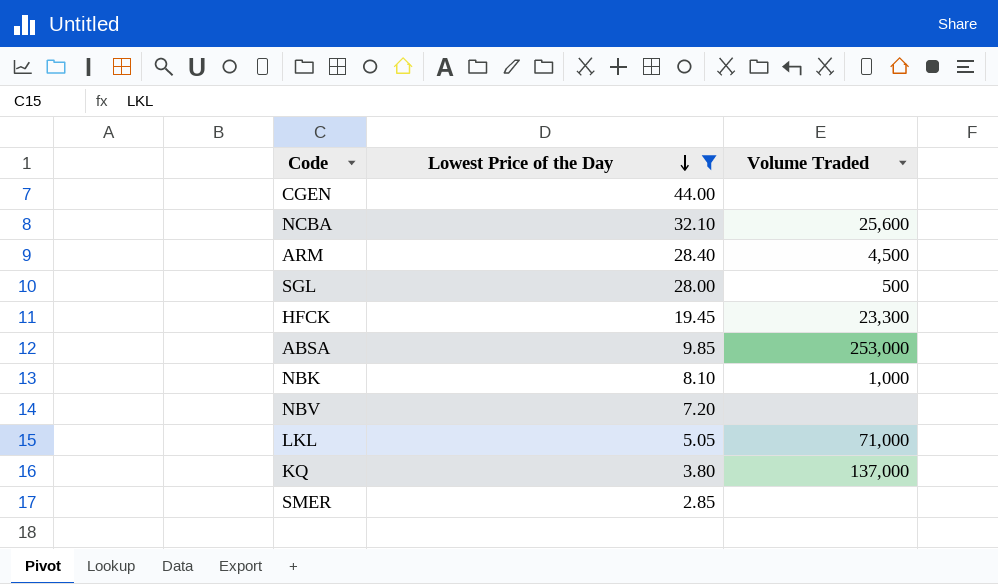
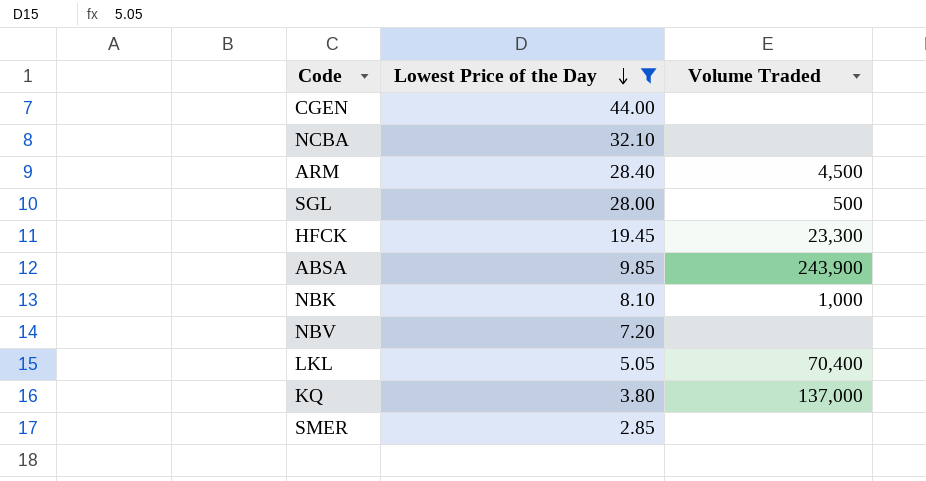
NCBA | Volume Traded: 25,600 -> none
ABSA | Volume Traded: 253,000 -> 243,900
LKL | Volume Traded: 71,000 -> 70,400

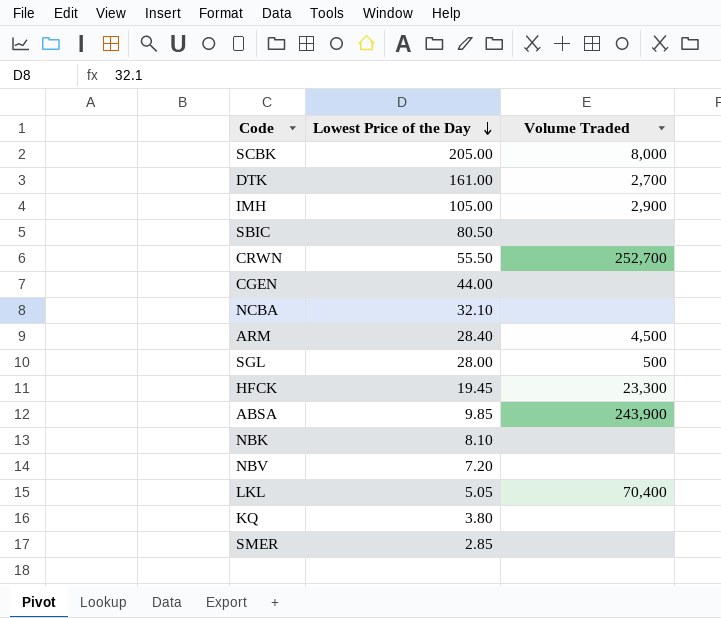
filter: Lowest Price of the Day <= 44.00 -> none
NBK | Volume Traded: 1,000 -> none
KQ | Volume Traded: 137,000 -> none

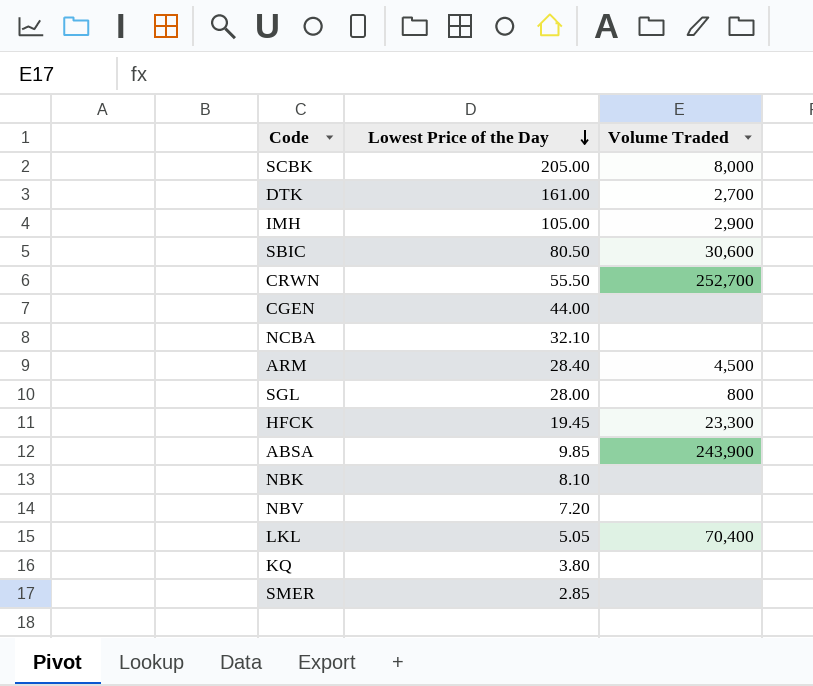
SBIC | Volume Traded: none -> 30,600
SGL | Volume Traded: 500 -> 800

